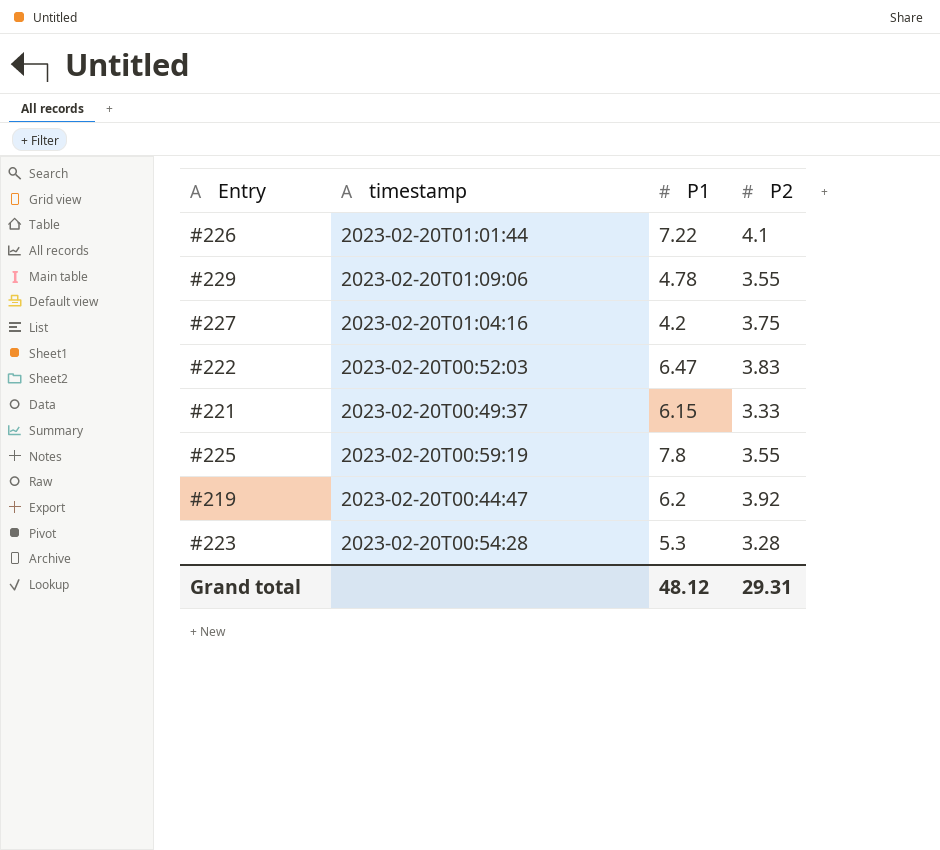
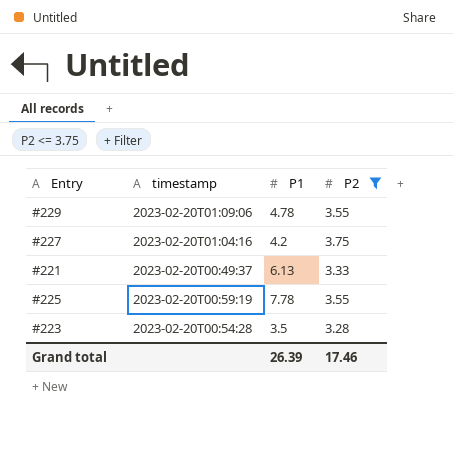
filter: none -> P2 <= 3.75
#221 | P1: 6.15 -> 6.13
#225 | P1: 7.8 -> 7.78
#223 | P1: 5.3 -> 3.5
Grand total | P1: 48.12 -> 26.39
Grand total | P2: 29.31 -> 17.46

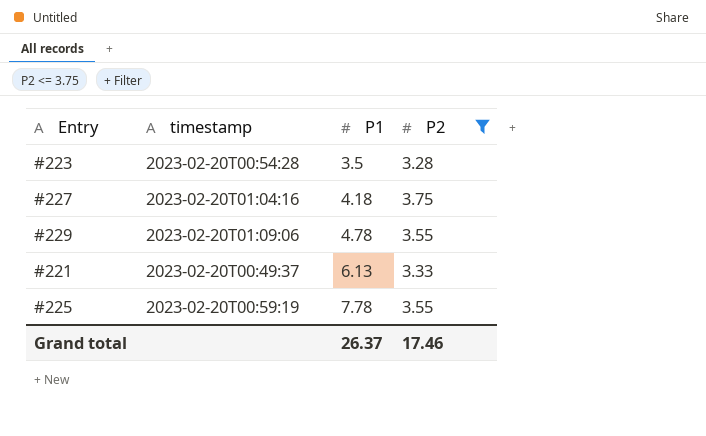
row order: none -> P1 ascending
#227 | P1: 4.2 -> 4.18
Grand total | P1: 26.39 -> 26.37

